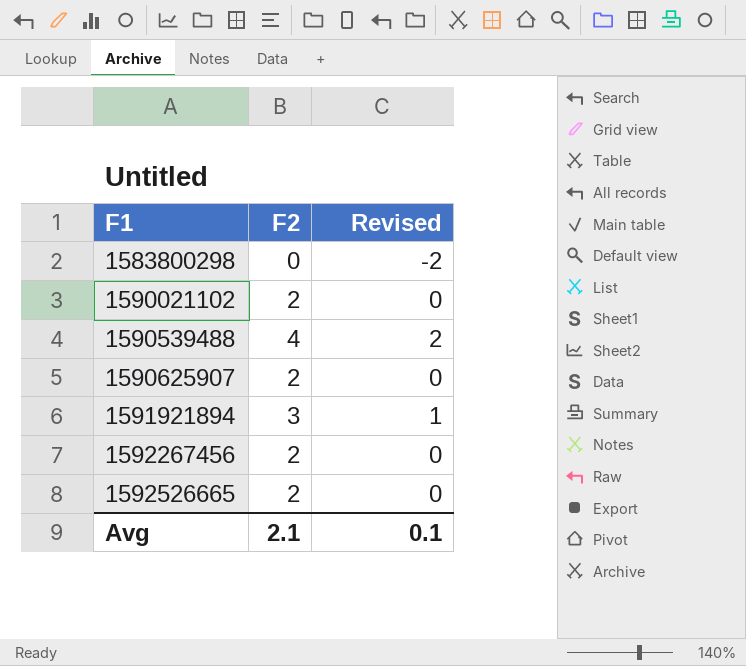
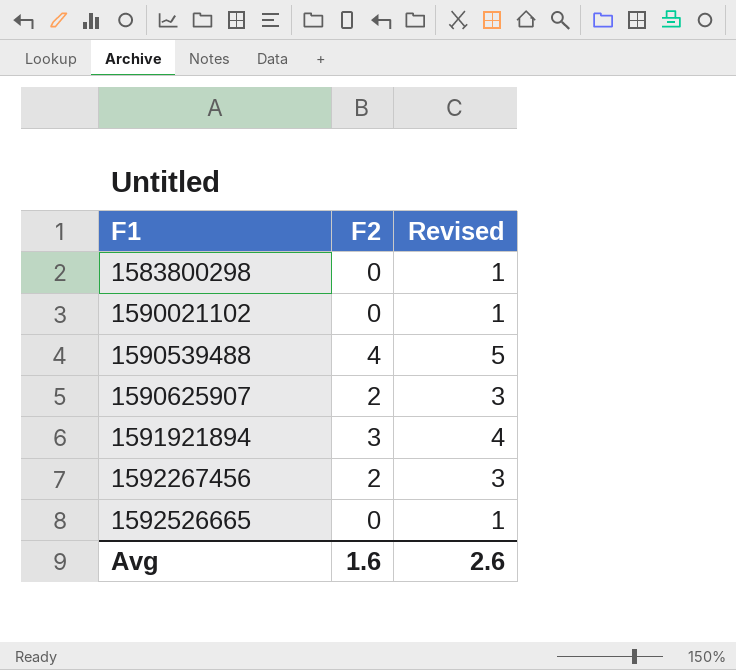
column Revised | formula: [F2] - 2 -> [F2] + 1
1590021102 | F2: 2 -> 0
1592526665 | F2: 2 -> 0
Avg | F2: 2.1 -> 1.6
Avg | Revised: 0.1 -> 2.6

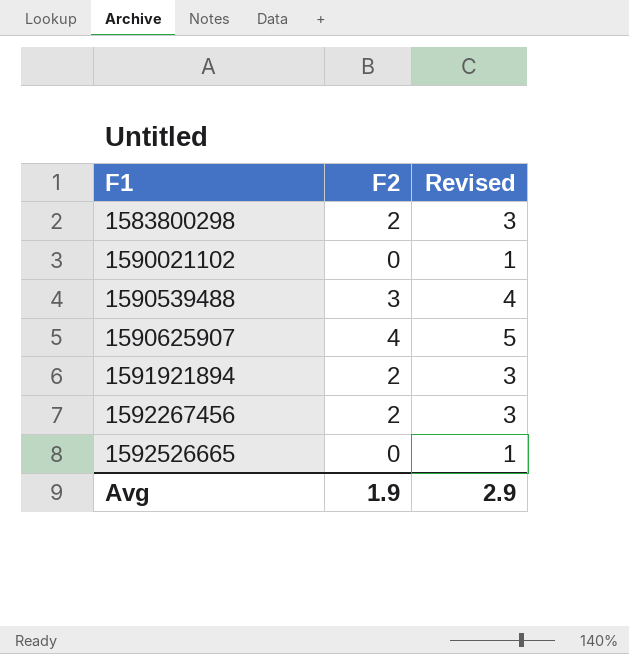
1583800298 | F2: 0 -> 2
1583800298 | Revised: 1 -> 3
1590539488 | F2: 4 -> 3
1590539488 | Revised: 5 -> 4
1590625907 | F2: 2 -> 4
1590625907 | Revised: 3 -> 5
1591921894 | F2: 3 -> 2
1591921894 | Revised: 4 -> 3
Avg | F2: 1.6 -> 1.9
Avg | Revised: 2.6 -> 2.9

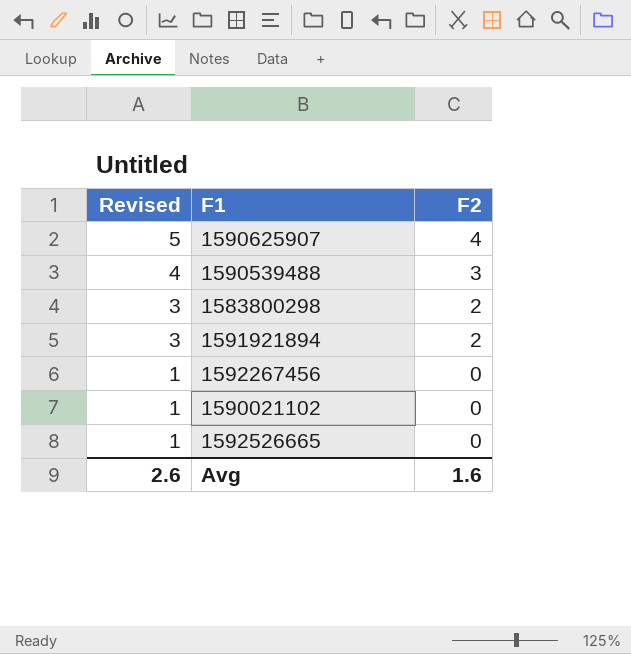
row order: F1 ascending -> Revised descending
column Revised | position: 3 -> 1
1592267456 | Revised: 3 -> 1
1592267456 | F2: 2 -> 0
Avg | Revised: 2.9 -> 2.6
Avg | F2: 1.9 -> 1.6

